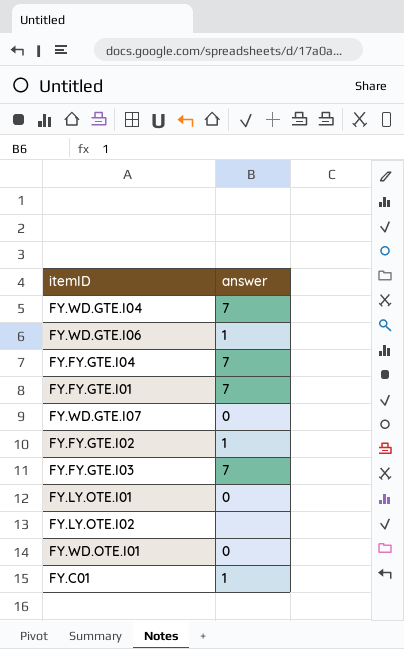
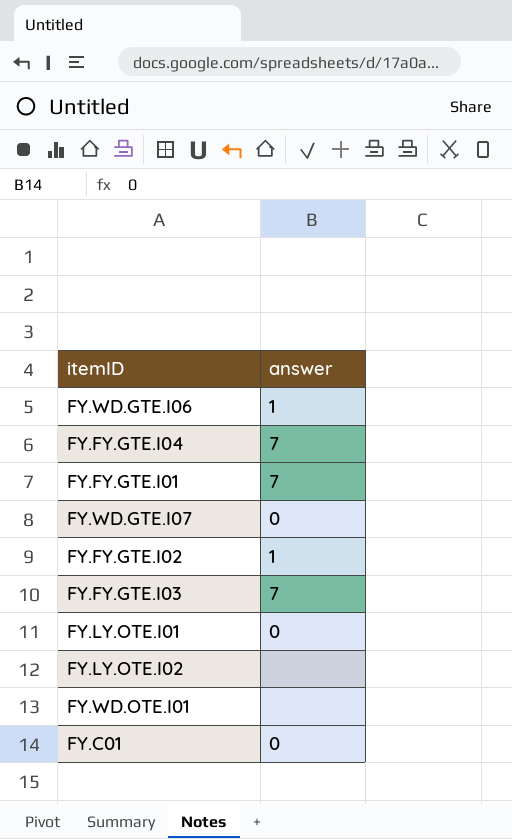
row FY.WD.GTE.I04: 7 -> none
FY.WD.OTE.I01 | answer: 0 -> none
FY.C01 | answer: 1 -> 0

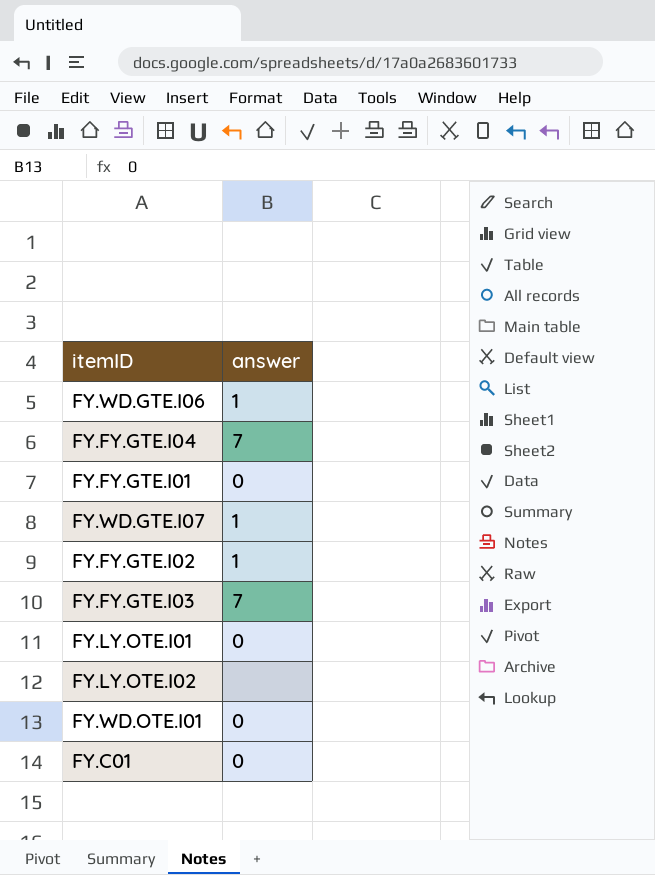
FY.FY.GTE.I01 | answer: 7 -> 0
FY.WD.GTE.I07 | answer: 0 -> 1
FY.WD.OTE.I01 | answer: none -> 0

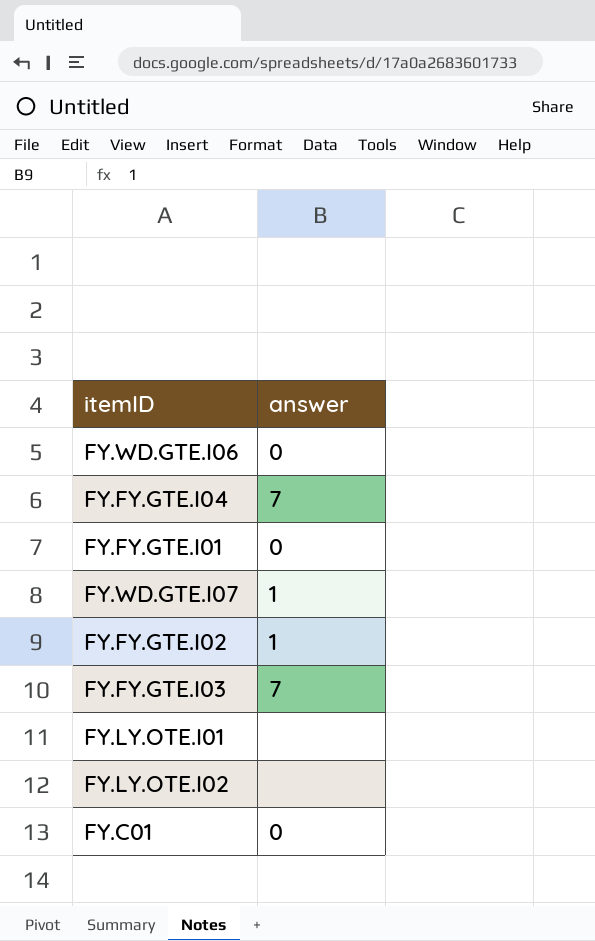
row FY.WD.OTE.I01: 0 -> none
FY.WD.GTE.I06 | answer: 1 -> 0
FY.LY.OTE.I01 | answer: 0 -> none

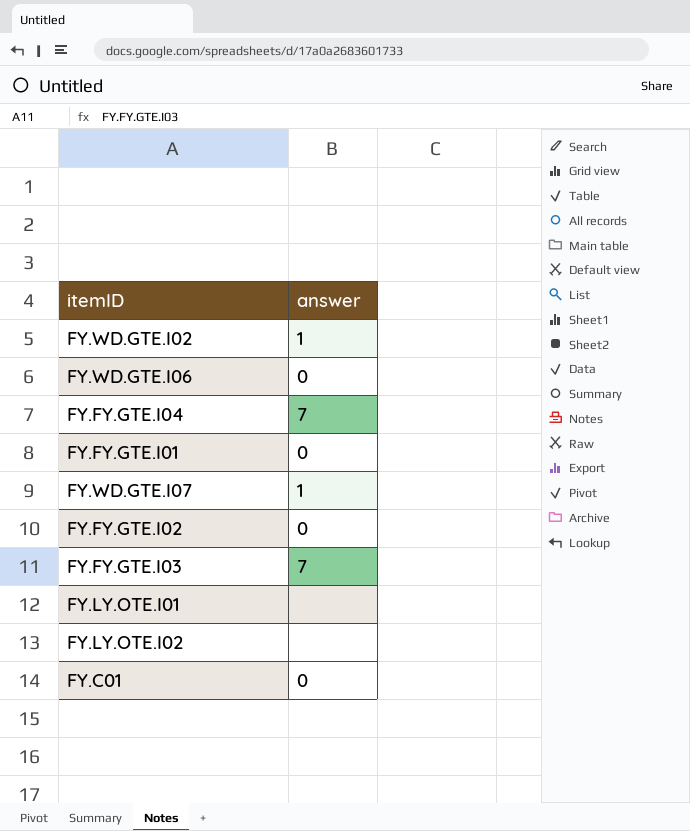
row FY.WD.GTE.I02: none -> 1
FY.FY.GTE.I02 | answer: 1 -> 0

